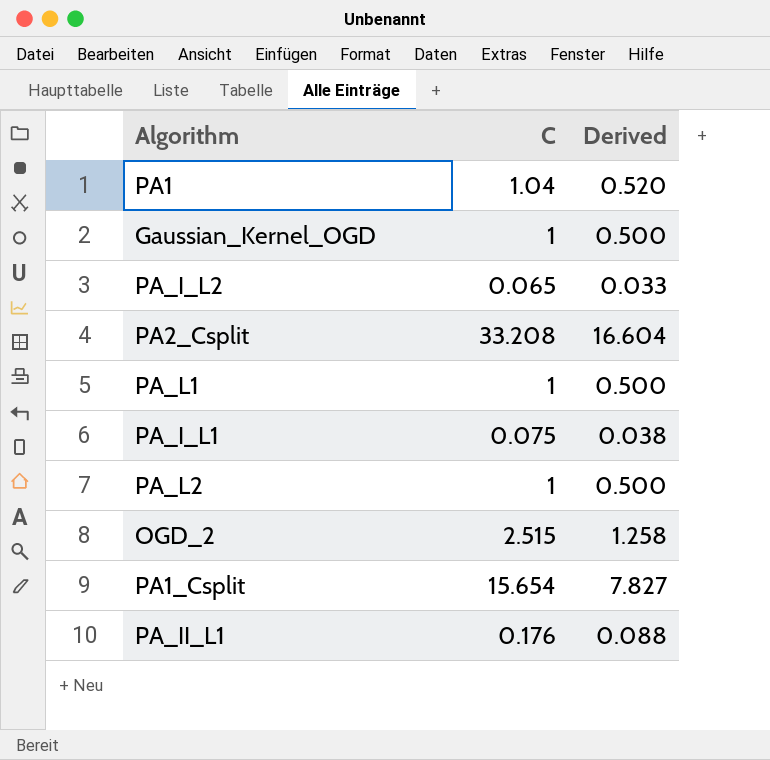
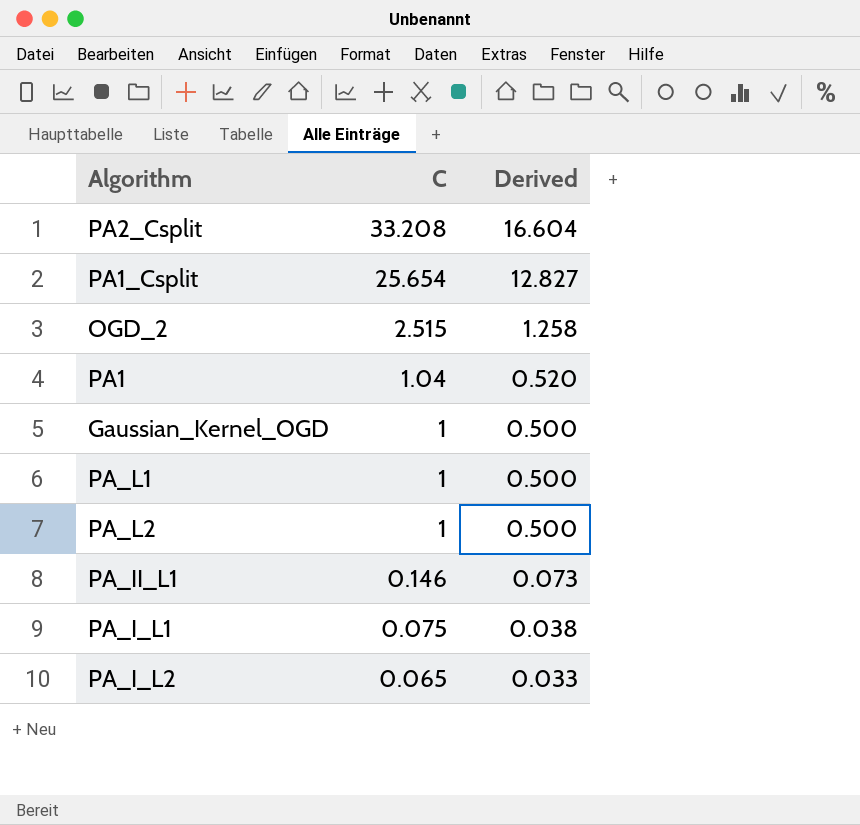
row order: none -> C descending
PA1_Csplit | C: 15.654 -> 25.654
PA1_Csplit | Derived: 7.827 -> 12.827
PA_II_L1 | C: 0.176 -> 0.146
PA_II_L1 | Derived: 0.088 -> 0.073

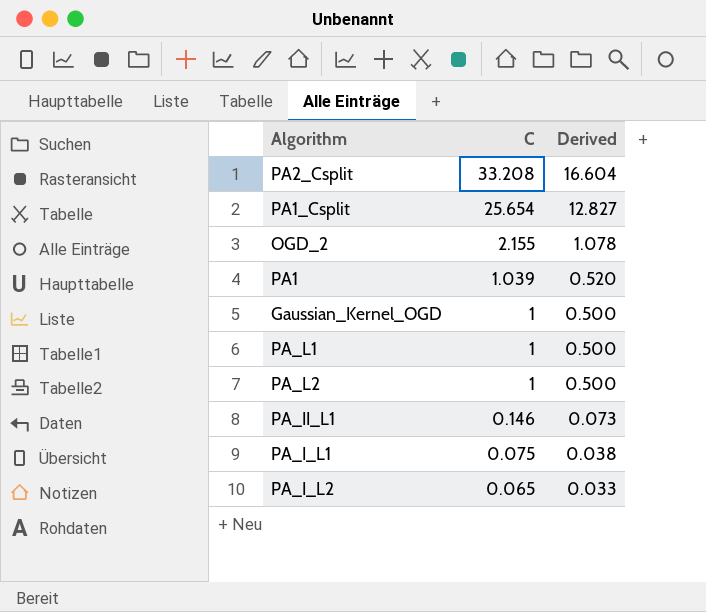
OGD_2 | C: 2.515 -> 2.155
OGD_2 | Derived: 1.258 -> 1.078
PA1 | C: 1.04 -> 1.039

